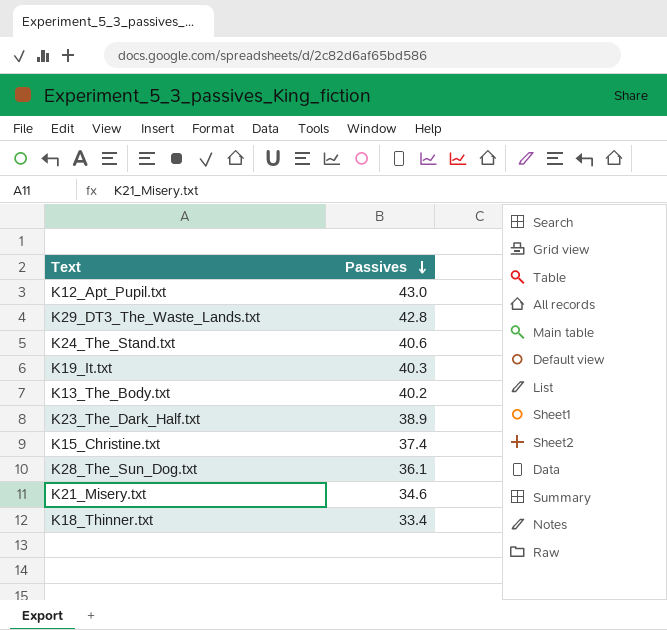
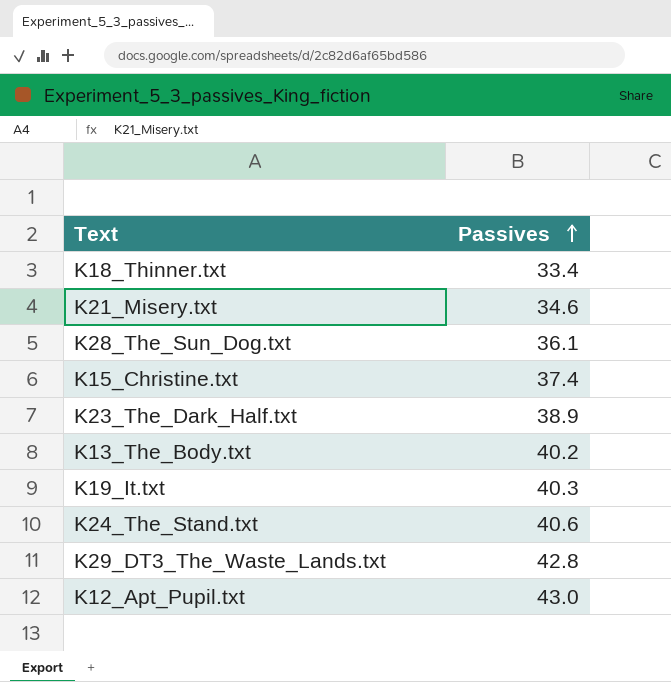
row order: Passives descending -> Passives ascending

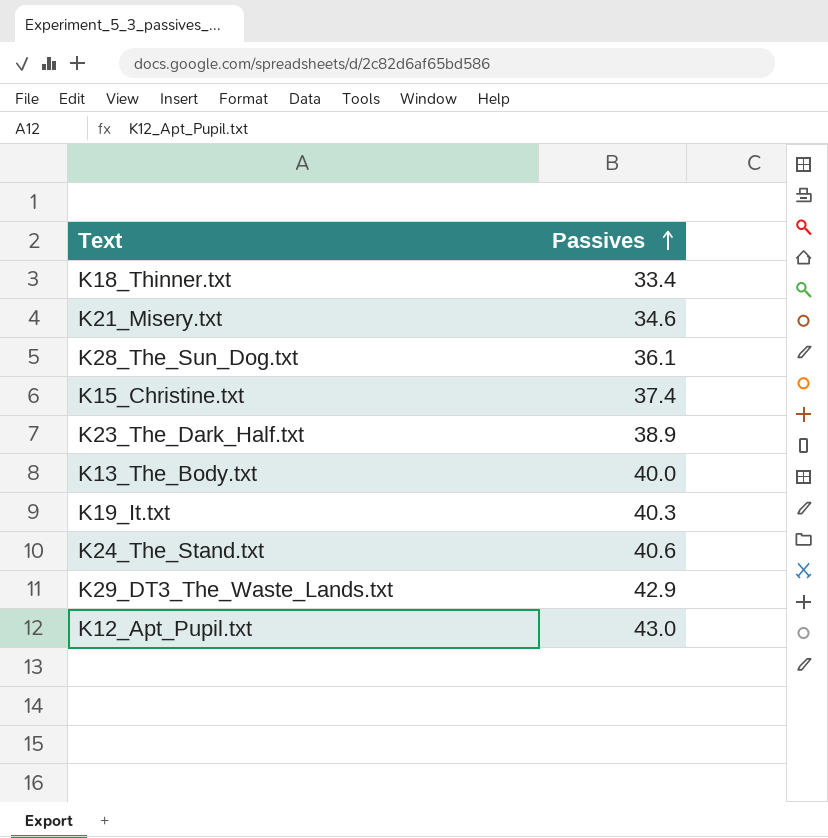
K13_The_Body.txt | Passives: 40.2 -> 40.0
K29_DT3_The_Waste_Lands.txt | Passives: 42.8 -> 42.9

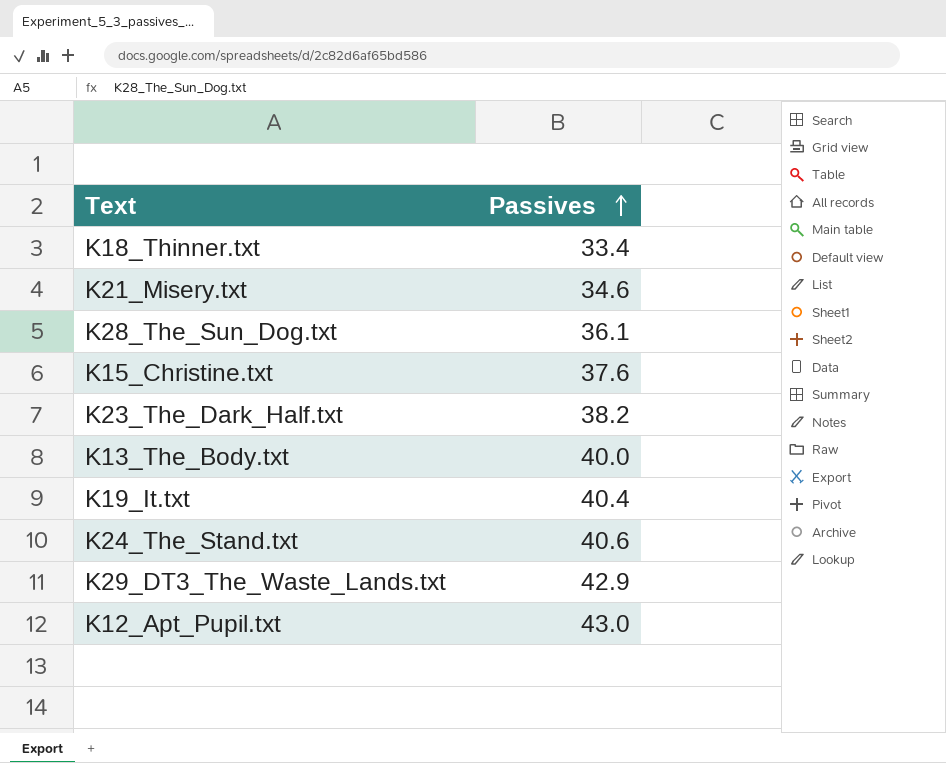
K15_Christine.txt | Passives: 37.4 -> 37.6
K23_The_Dark_Half.txt | Passives: 38.9 -> 38.2
K19_It.txt | Passives: 40.3 -> 40.4

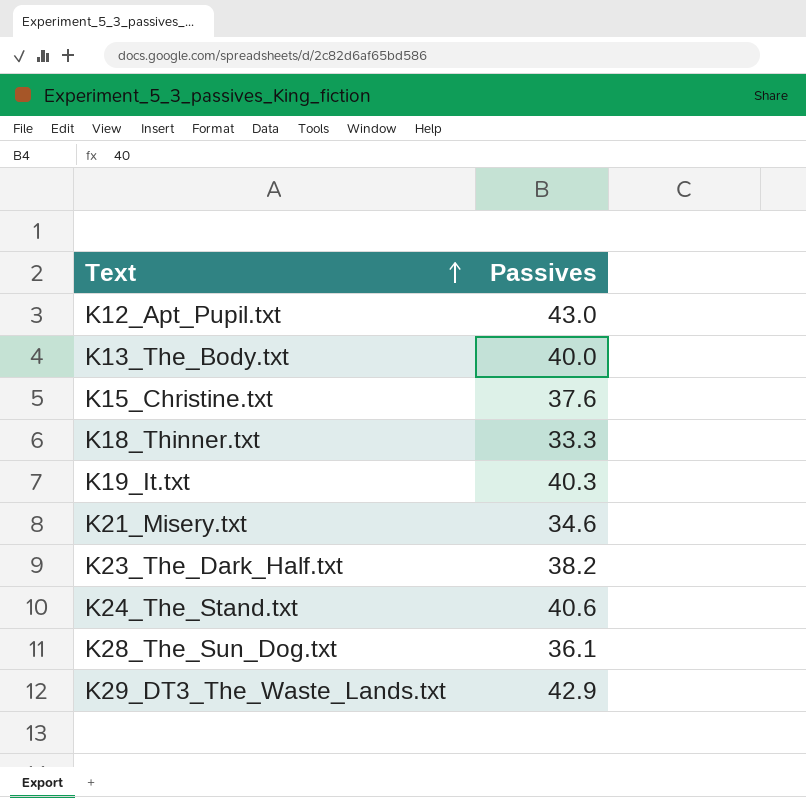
row order: Passives ascending -> Text ascending
K18_Thinner.txt | Passives: 33.4 -> 33.3
K19_It.txt | Passives: 40.4 -> 40.3

